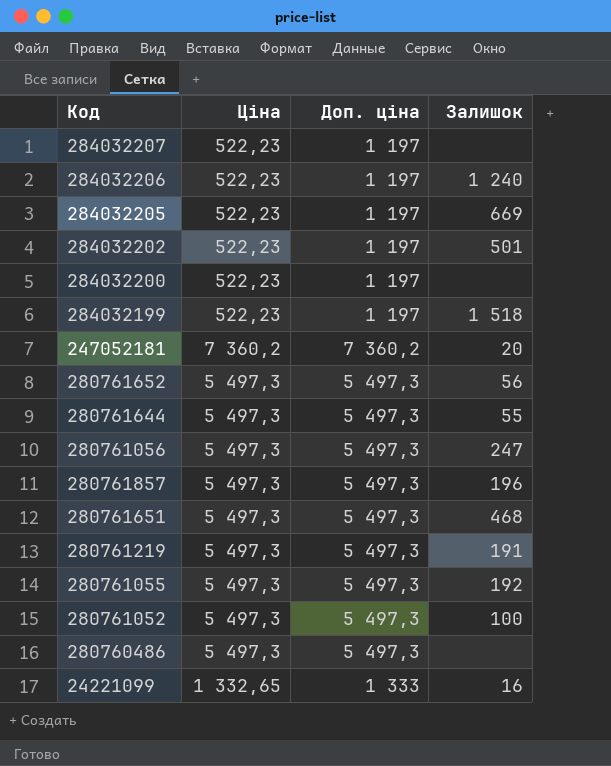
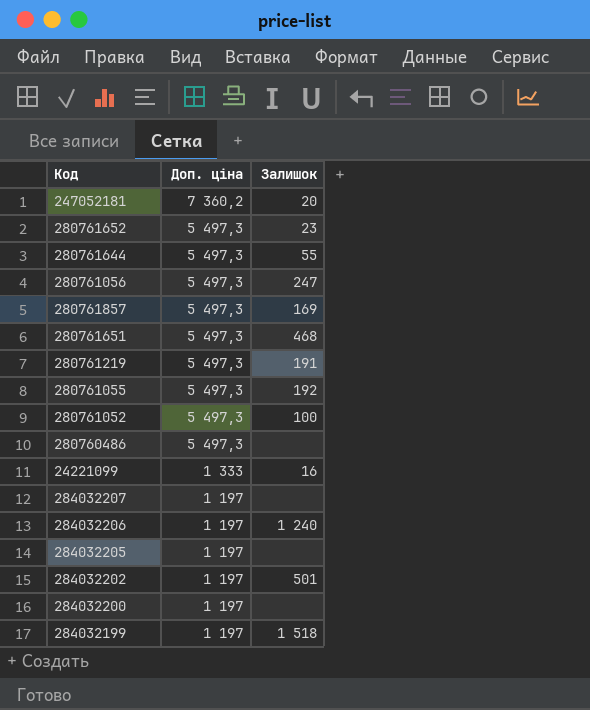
row order: none -> Доп. ціна descending
column Ціна | position: 2 -> none
280761652 | Залишок: 56 -> 23
280761857 | Залишок: 196 -> 169
284032205 | Залишок: 669 -> none

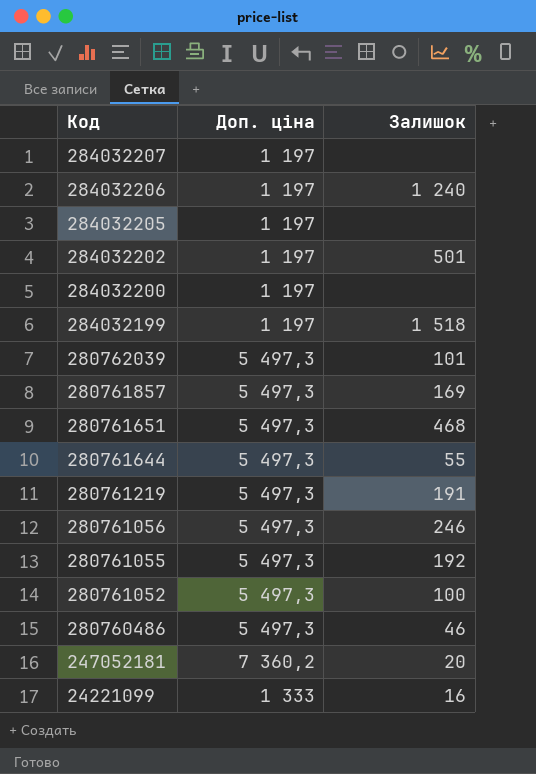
row order: Доп. ціна descending -> Код descending
row 280761652: 5 497,3 | 23 -> none
row 280762039: none -> 5 497,3 | 101
280761056 | Залишок: 247 -> 246
280760486 | Залишок: none -> 46

